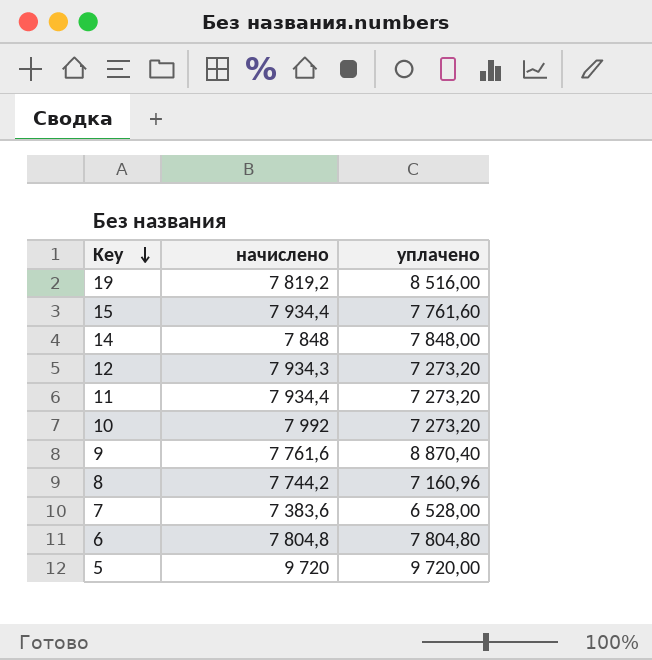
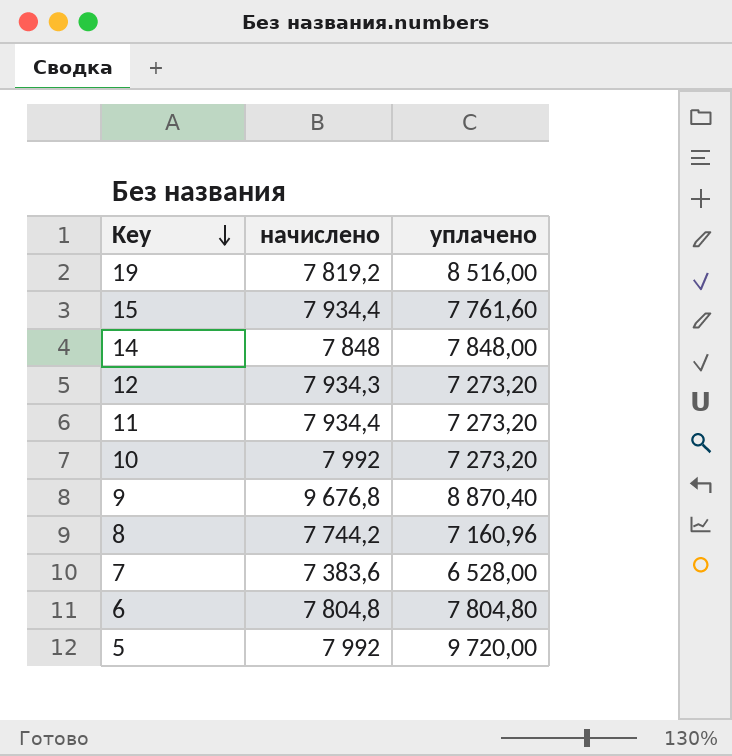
9 | начислено: 7 761,6 -> 9 676,8
5 | начислено: 9 720 -> 7 992

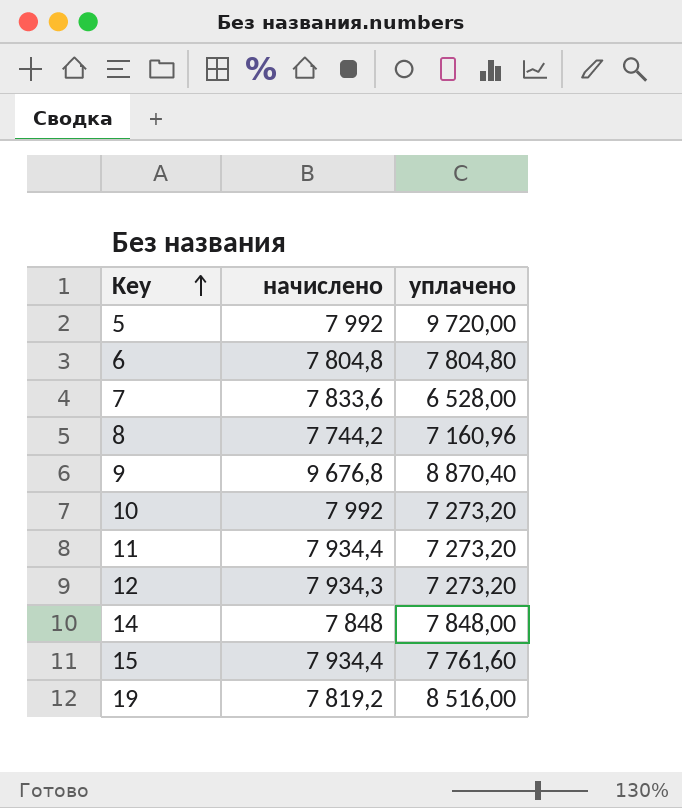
row order: Key descending -> Key ascending
7 | начислено: 7 383,6 -> 7 833,6

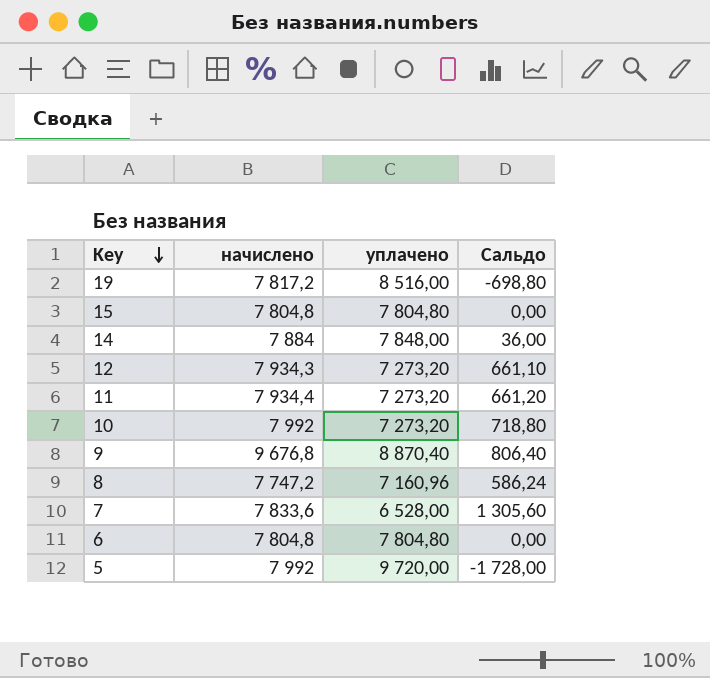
row order: Key ascending -> Key descending
column Сальдо | formula: none -> [начислено] - [уплачено]
19 | начислено: 7 819,2 -> 7 817,2
15 | начислено: 7 934,4 -> 7 804,8
15 | уплачено: 7 761,60 -> 7 804,80
14 | начислено: 7 848 -> 7 884
8 | начислено: 7 744,2 -> 7 747,2

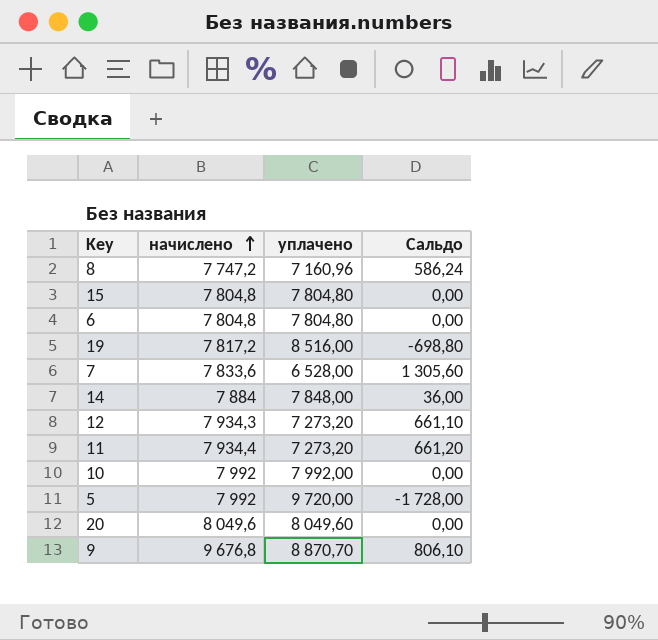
row order: Key descending -> начислено ascending
10 | уплачено: 7 273,20 -> 7 992,00
10 | Сальдо: 718,80 -> 0,00
row 20: none -> 8 049,6 | 8 049,60 | 0,00
9 | уплачено: 8 870,40 -> 8 870,70
9 | Сальдо: 806,40 -> 806,10

